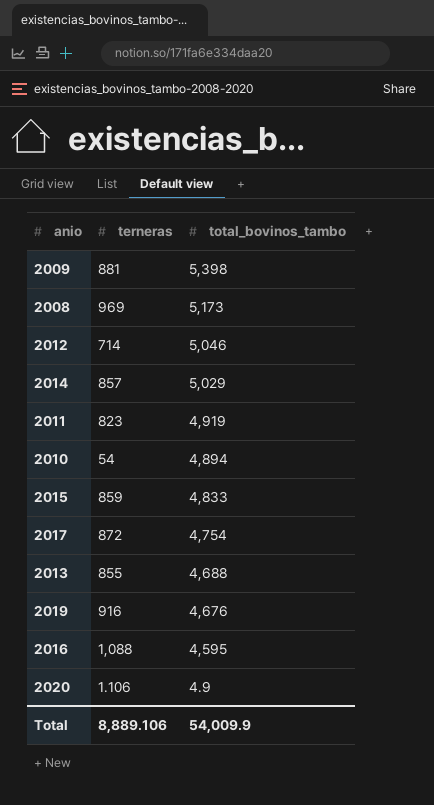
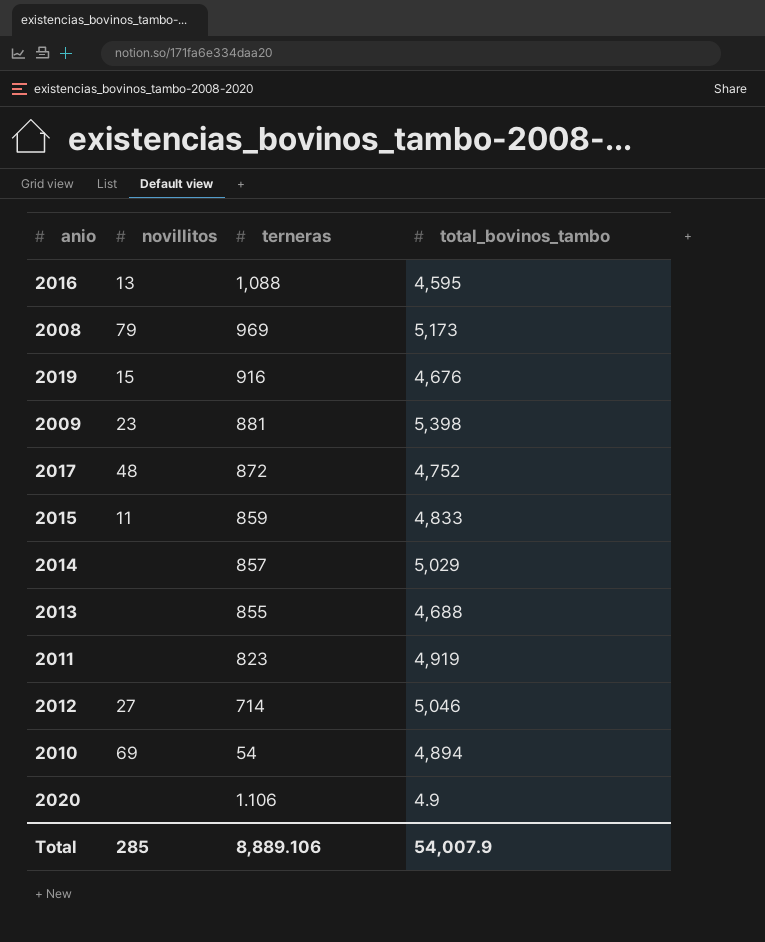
row order: total_bovinos_tambo descending -> terneras descending
column novillitos | position: none -> 2
2017 | total_bovinos_tambo: 4,754 -> 4,752
Total | total_bovinos_tambo: 54,009.9 -> 54,007.9

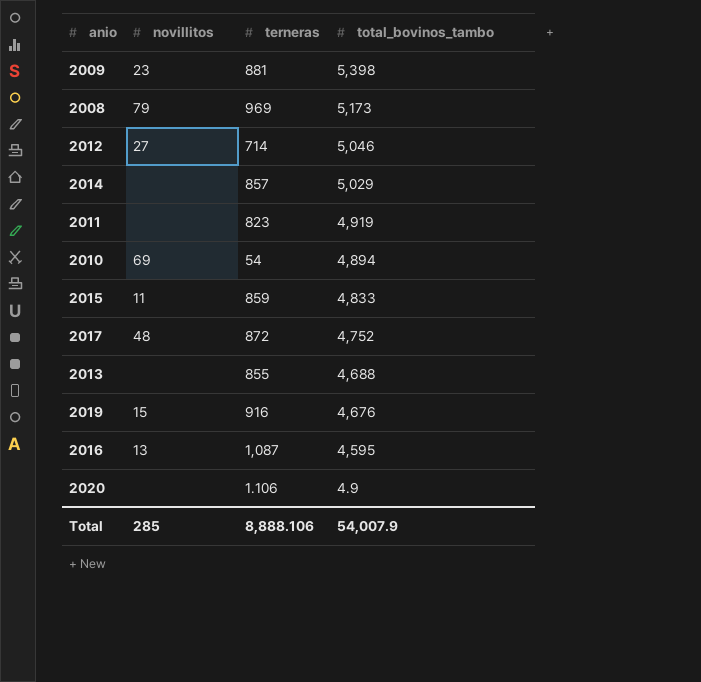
row order: terneras descending -> total_bovinos_tambo descending
2016 | terneras: 1,088 -> 1,087
Total | terneras: 8,889.106 -> 8,888.106

